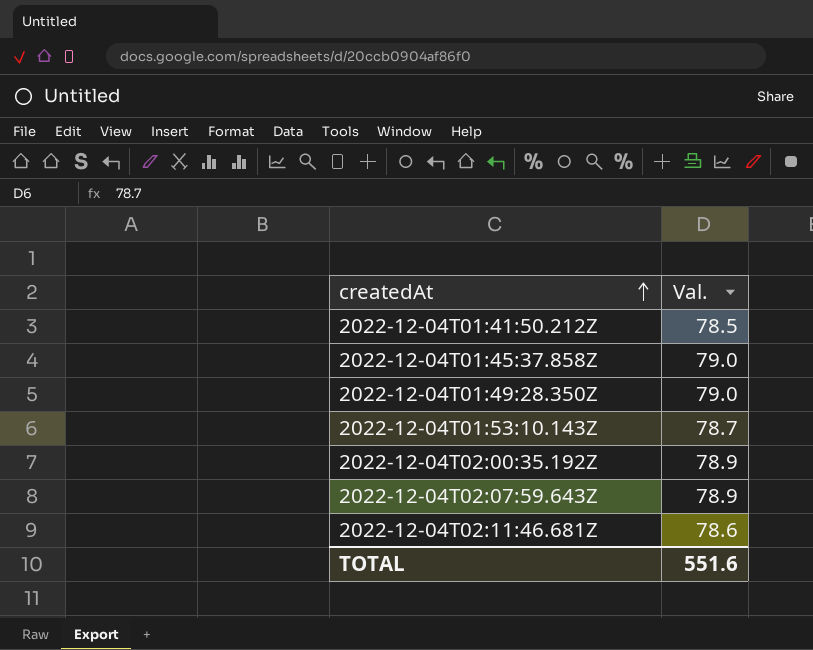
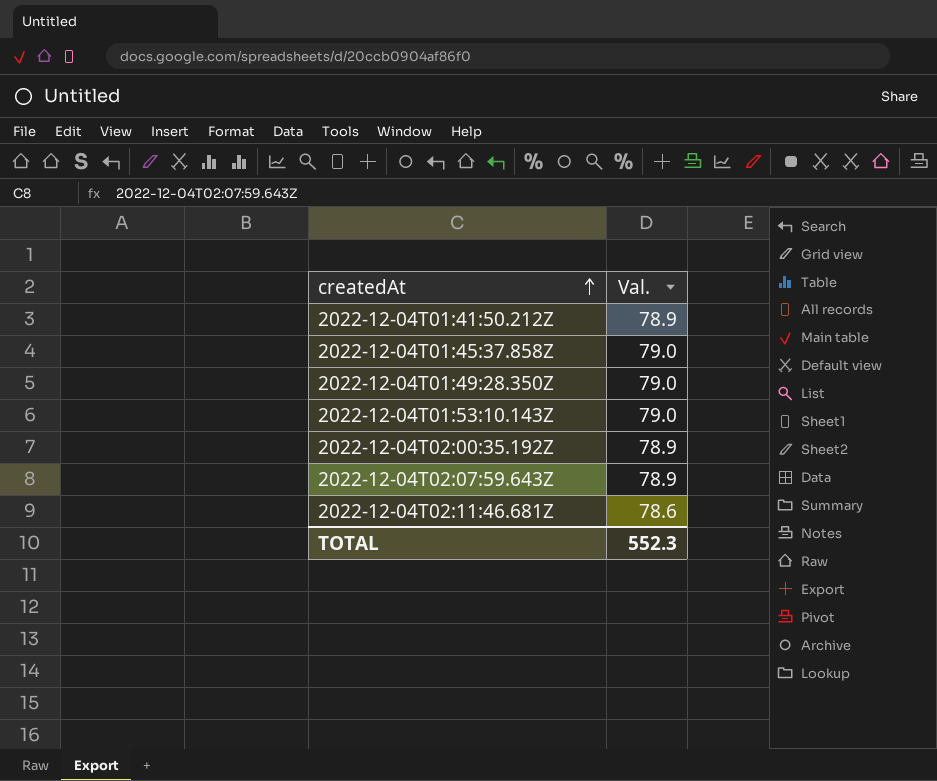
2022-12-04T01:41:50.212Z | Val.: 78.5 -> 78.9
2022-12-04T01:53:10.143Z | Val.: 78.7 -> 79.0
TOTAL | Val.: 551.6 -> 552.3

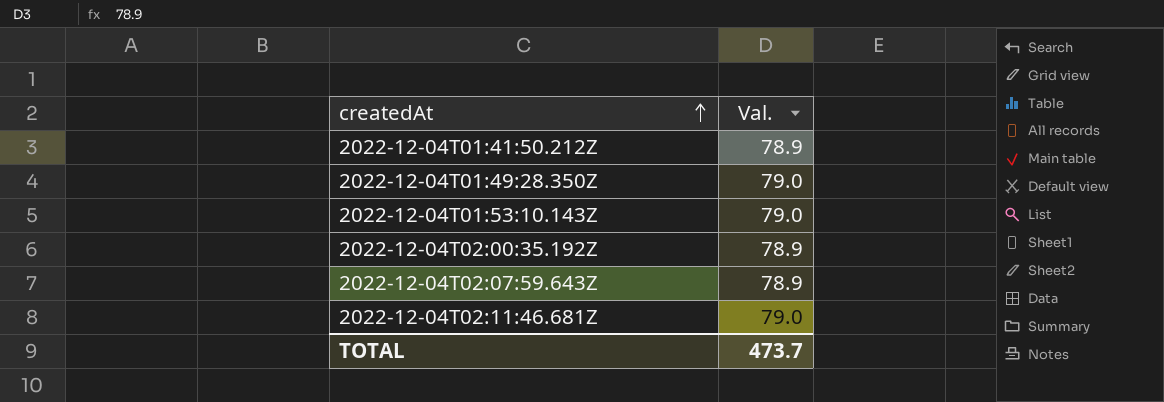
row 2022-12-04T01:45:37.858Z: 79.0 -> none
2022-12-04T02:11:46.681Z | Val.: 78.6 -> 79.0
TOTAL | Val.: 552.3 -> 473.7

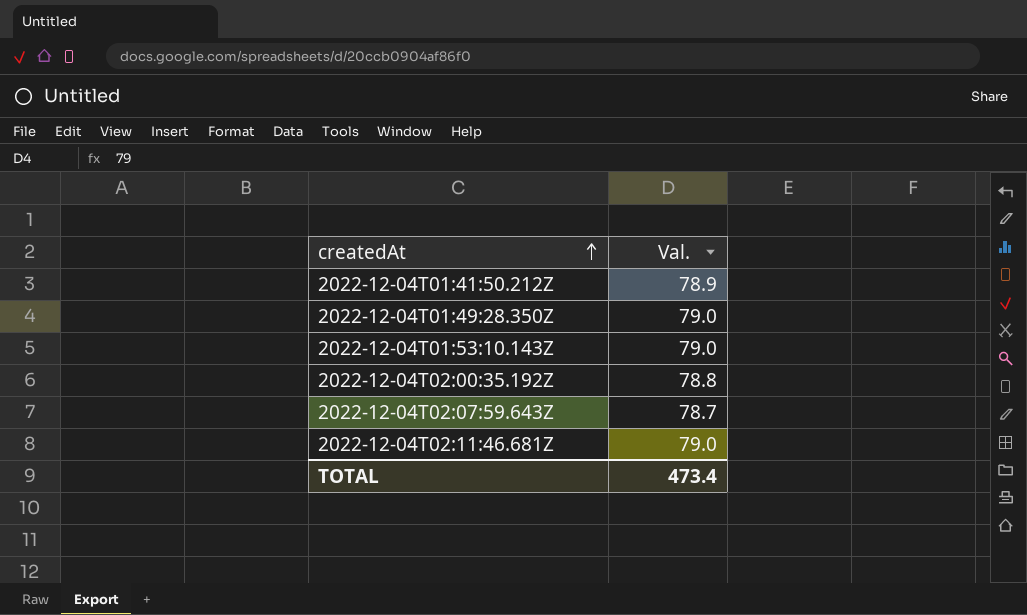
2022-12-04T02:00:35.192Z | Val.: 78.9 -> 78.8
2022-12-04T02:07:59.643Z | Val.: 78.9 -> 78.7
TOTAL | Val.: 473.7 -> 473.4

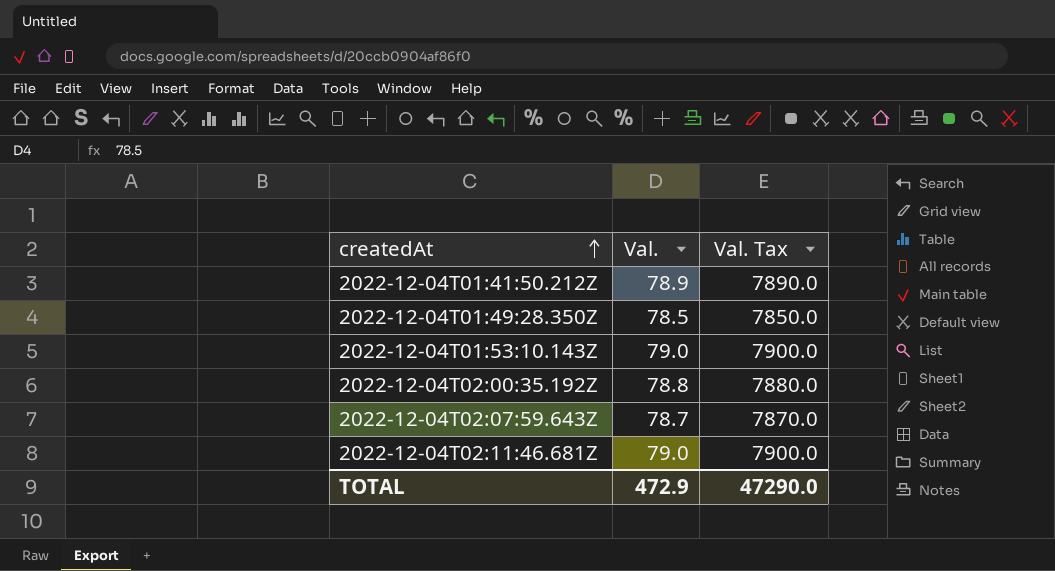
column Val. Tax | formula: none -> [Val.] * 100
2022-12-04T01:49:28.350Z | Val.: 79.0 -> 78.5
TOTAL | Val.: 473.4 -> 472.9

